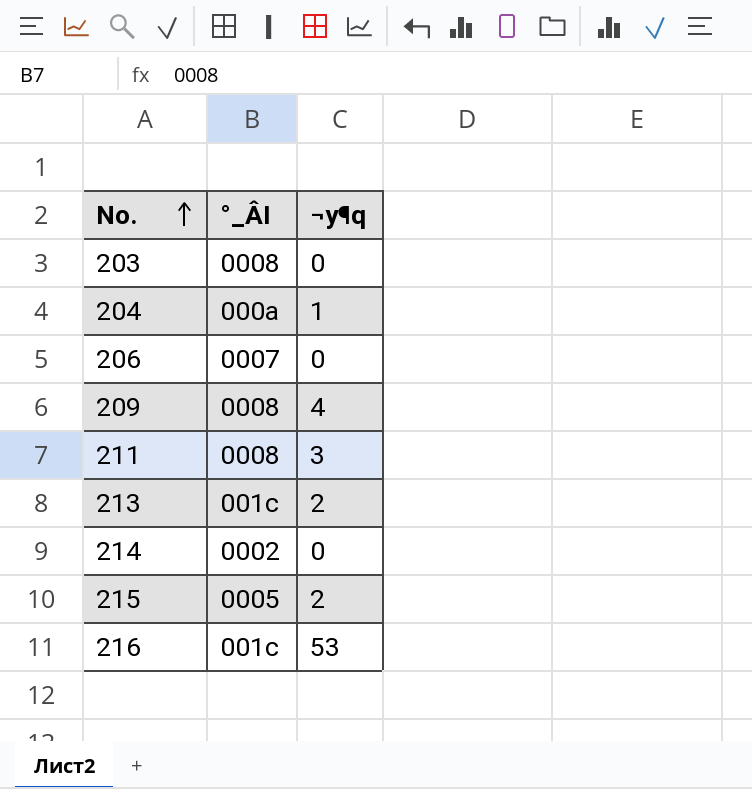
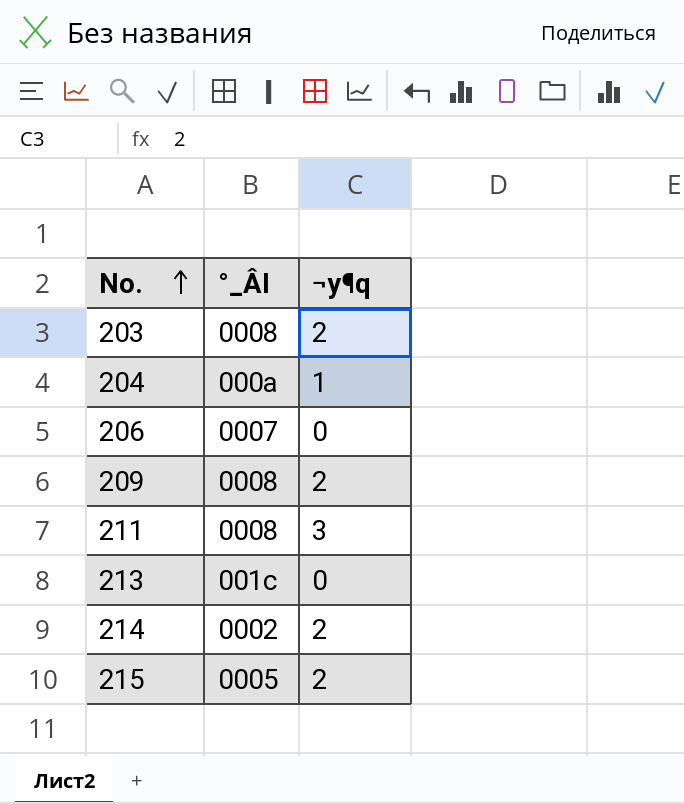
row 216: 001c | 53 -> none
203 | ¬y¶q: 0 -> 2
209 | ¬y¶q: 4 -> 2
213 | ¬y¶q: 2 -> 0
214 | ¬y¶q: 0 -> 2

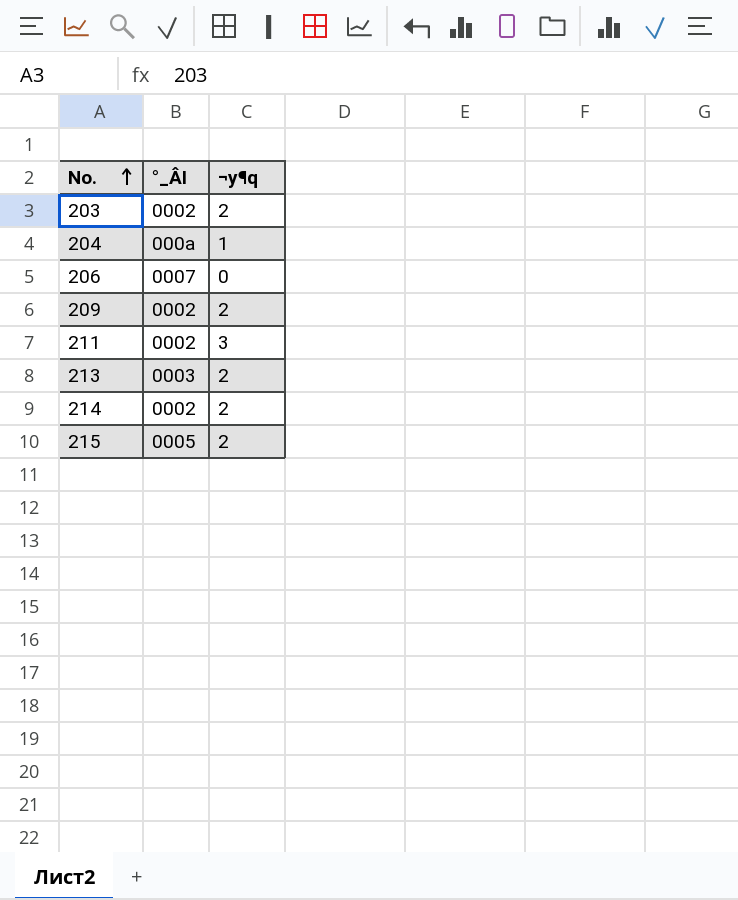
203 | °_ÂI: 0008 -> 0002
209 | °_ÂI: 0008 -> 0002
211 | °_ÂI: 0008 -> 0002
213 | °_ÂI: 001c -> 0003
213 | ¬y¶q: 0 -> 2

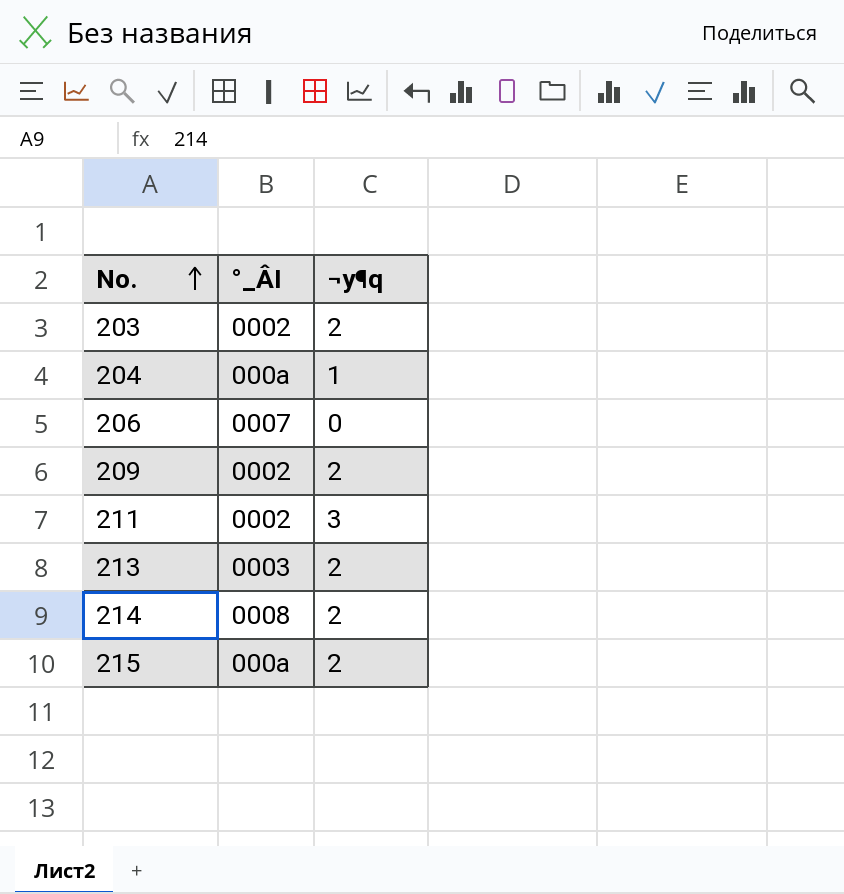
214 | °_ÂI: 0002 -> 0008
215 | °_ÂI: 0005 -> 000a

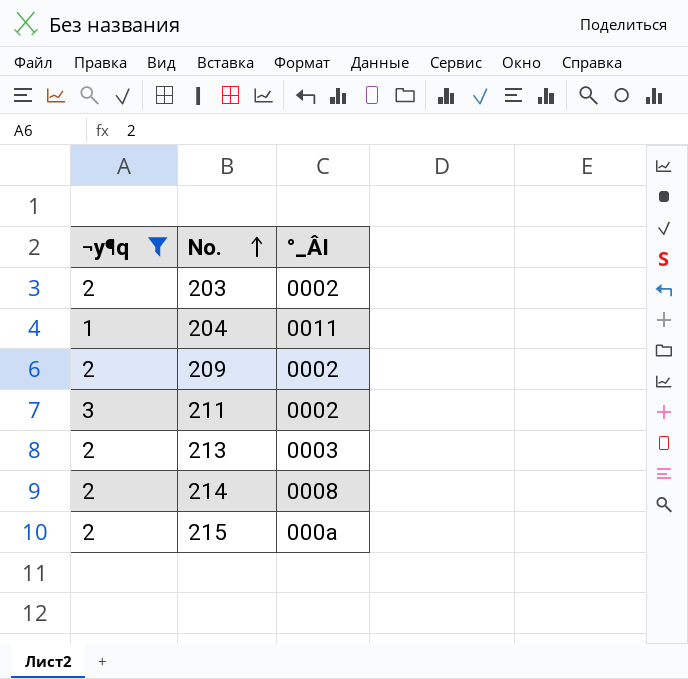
filter: none -> ¬y¶q != 0
column ¬y¶q | position: 3 -> 1
204 | °_ÂI: 000a -> 0011

